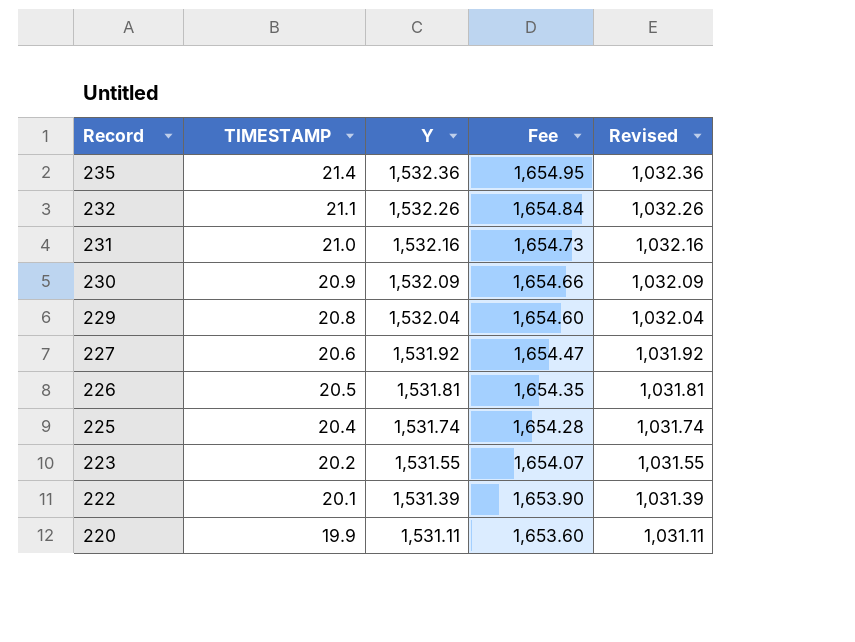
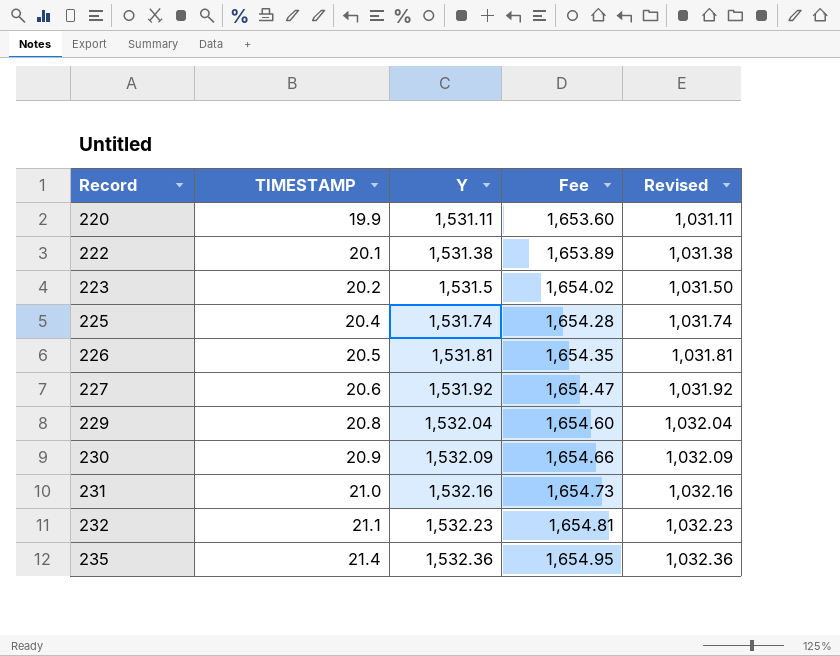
row order: Record descending -> Record ascending
222 | Y: 1,531.39 -> 1,531.38
222 | Fee: 1,653.90 -> 1,653.89
222 | Revised: 1,031.39 -> 1,031.38
223 | Y: 1,531.55 -> 1,531.5
223 | Fee: 1,654.07 -> 1,654.02
223 | Revised: 1,031.55 -> 1,031.50
232 | Y: 1,532.26 -> 1,532.23
232 | Fee: 1,654.84 -> 1,654.81
232 | Revised: 1,032.26 -> 1,032.23

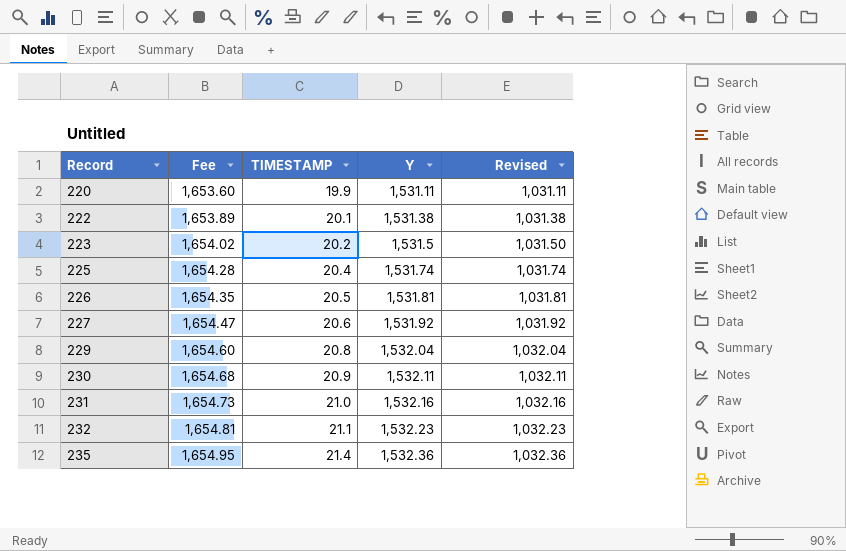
column Fee | position: 4 -> 2
230 | Fee: 1,654.66 -> 1,654.68
230 | Y: 1,532.09 -> 1,532.11
230 | Revised: 1,032.09 -> 1,032.11

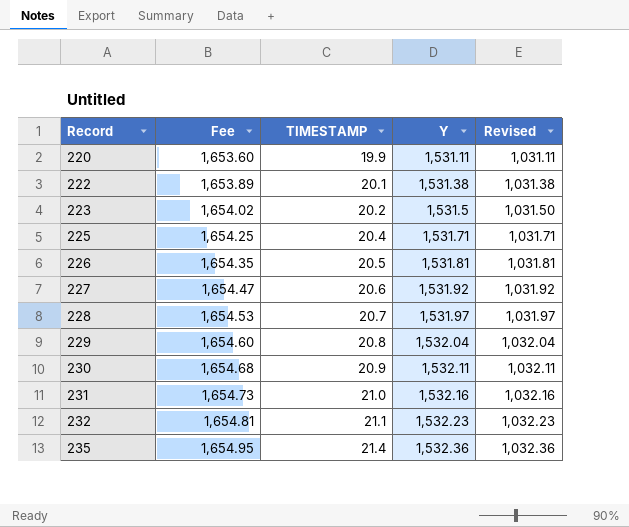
225 | Fee: 1,654.28 -> 1,654.25
225 | Y: 1,531.74 -> 1,531.71
225 | Revised: 1,031.74 -> 1,031.71
row 228: none -> 1,654.53 | 20.7 | 1,531.97 | 1,031.97

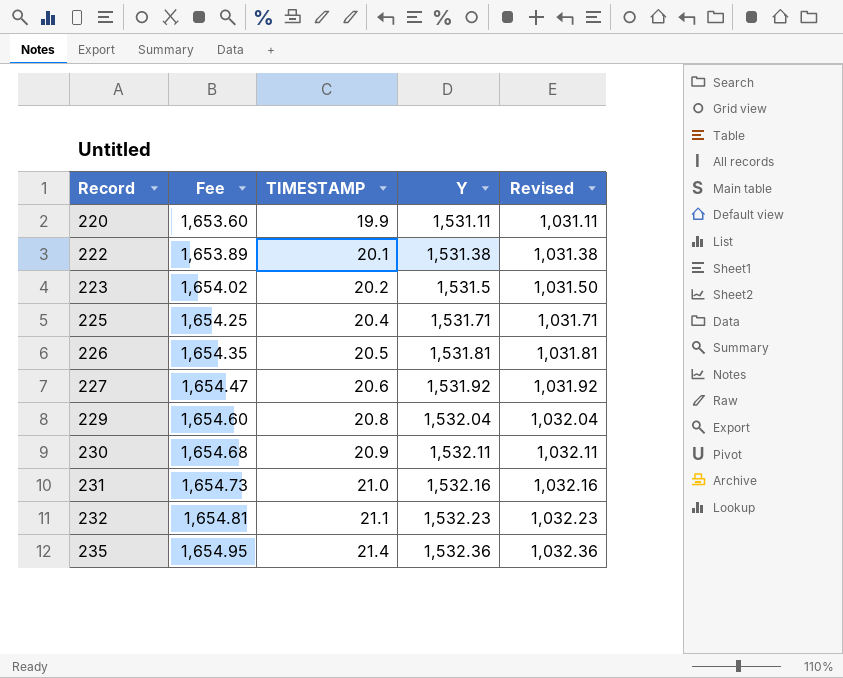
row 228: 1,654.53 | 20.7 | 1,531.97 | 1,031.97 -> none

